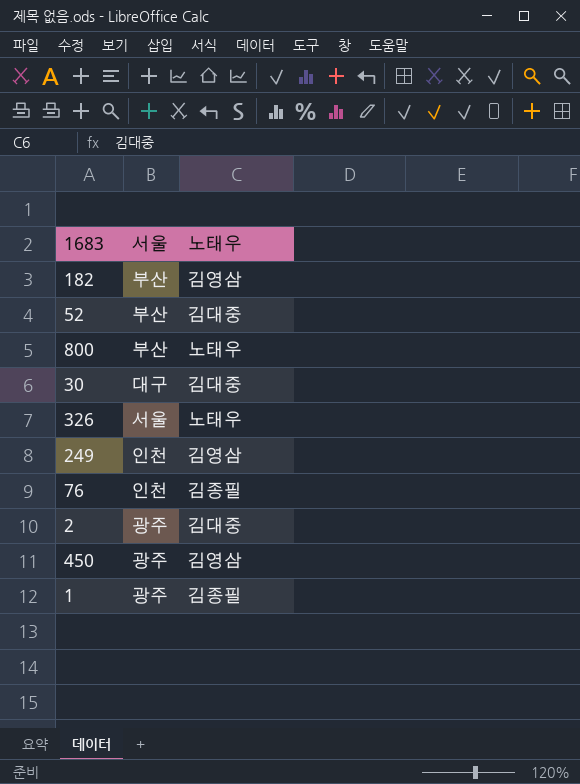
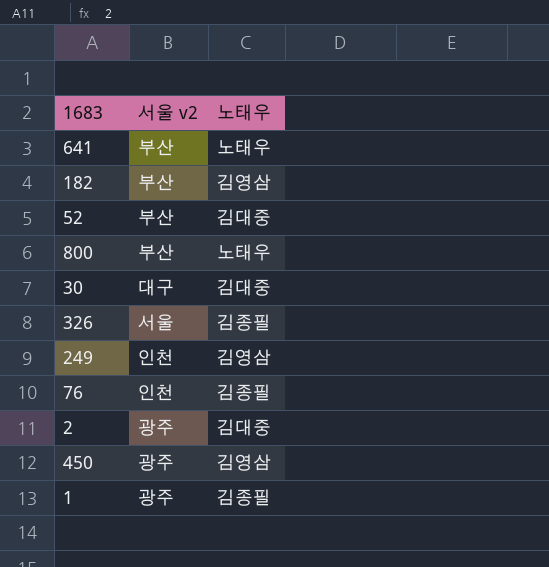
column name: 서울 -> 서울 v2
row 641: none -> 부산 | 노태우
326 | 노태우: 노태우 -> 김종필

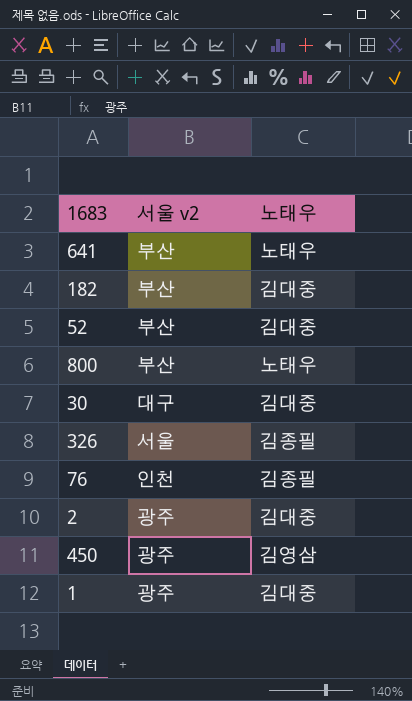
row 249: 인천 | 김영삼 -> none
182 | 노태우: 김영삼 -> 김대중
1 | 노태우: 김종필 -> 김대중

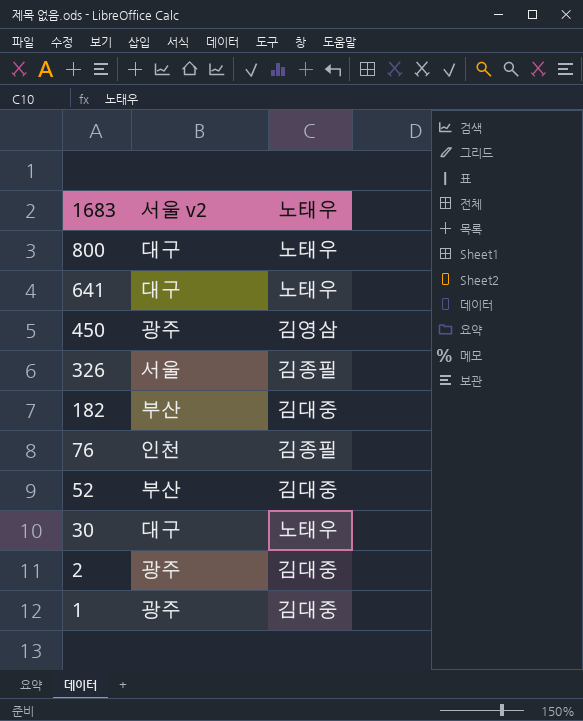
row order: none -> 1683 descending
800 | 서울 v2: 부산 -> 대구
641 | 서울 v2: 부산 -> 대구
30 | 노태우: 김대중 -> 노태우

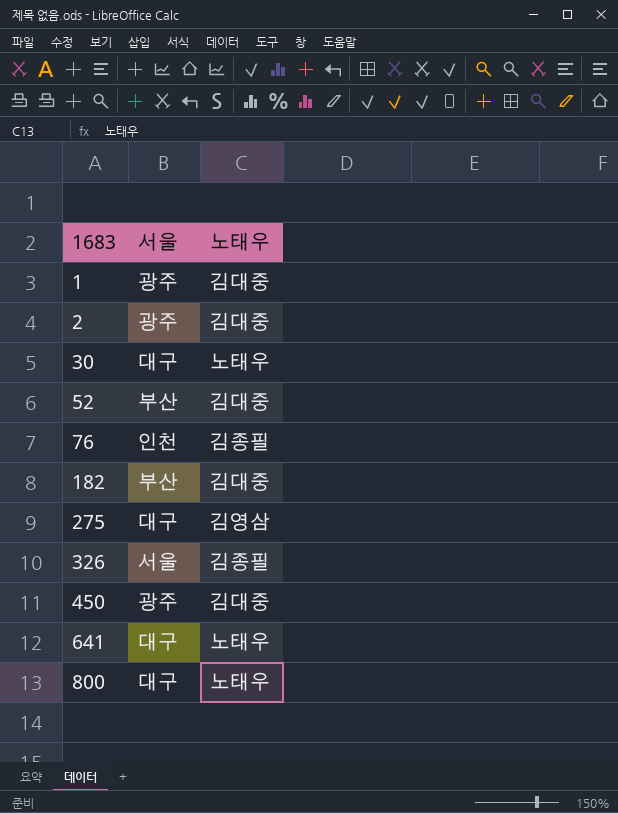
row order: 1683 descending -> 1683 ascending
column name: 서울 v2 -> 서울
row 275: none -> 대구 | 김영삼
450 | 노태우: 김영삼 -> 김대중

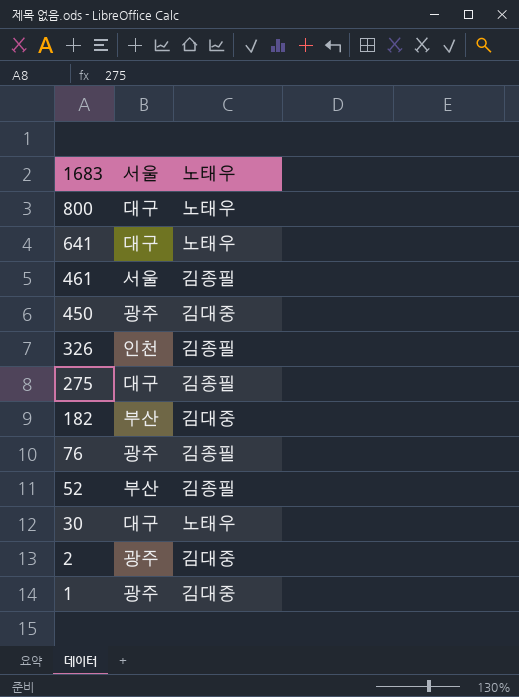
row order: 1683 ascending -> 1683 descending
row 461: none -> 서울 | 김종필
326 | 서울: 서울 -> 인천
275 | 노태우: 김영삼 -> 김종필
76 | 서울: 인천 -> 광주
52 | 노태우: 김대중 -> 김종필

